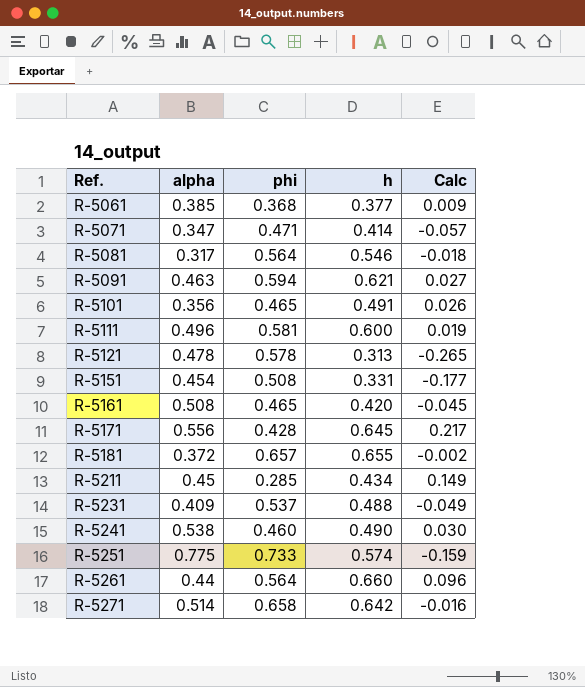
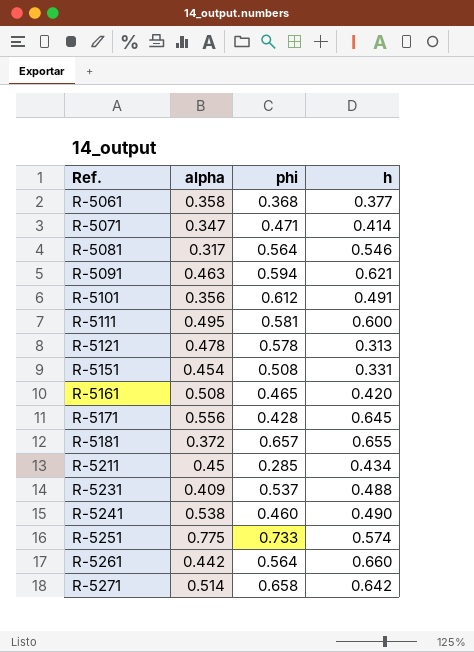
column Calc | formula: [h] - [phi] -> none
R-5061 | alpha: 0.385 -> 0.358
R-5101 | phi: 0.465 -> 0.612
R-5111 | alpha: 0.496 -> 0.495
R-5261 | alpha: 0.44 -> 0.442

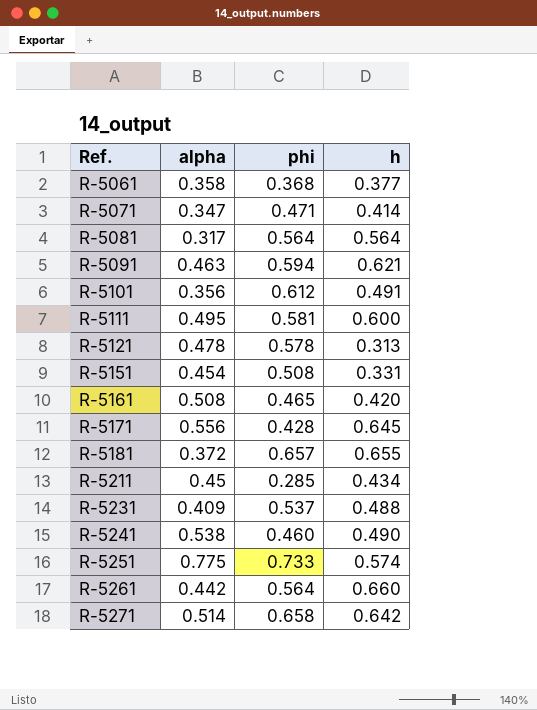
R-5081 | h: 0.546 -> 0.564

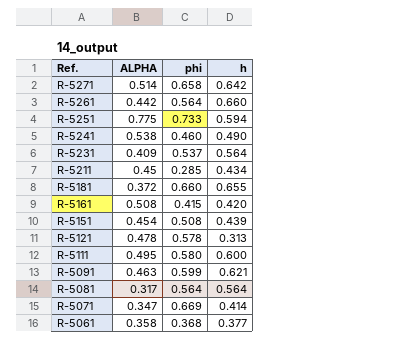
row order: Ref. ascending -> Ref. descending
column name: alpha -> ALPHA
row R-5101: 0.356 | 0.612 | 0.491 -> none
row R-5171: 0.556 | 0.428 | 0.645 -> none
R-5251 | h: 0.574 -> 0.594
R-5231 | h: 0.488 -> 0.564
R-5181 | phi: 0.657 -> 0.660
R-5161 | phi: 0.465 -> 0.415
R-5151 | h: 0.331 -> 0.439
R-5111 | phi: 0.581 -> 0.580
R-5091 | phi: 0.594 -> 0.599
R-5071 | phi: 0.471 -> 0.669

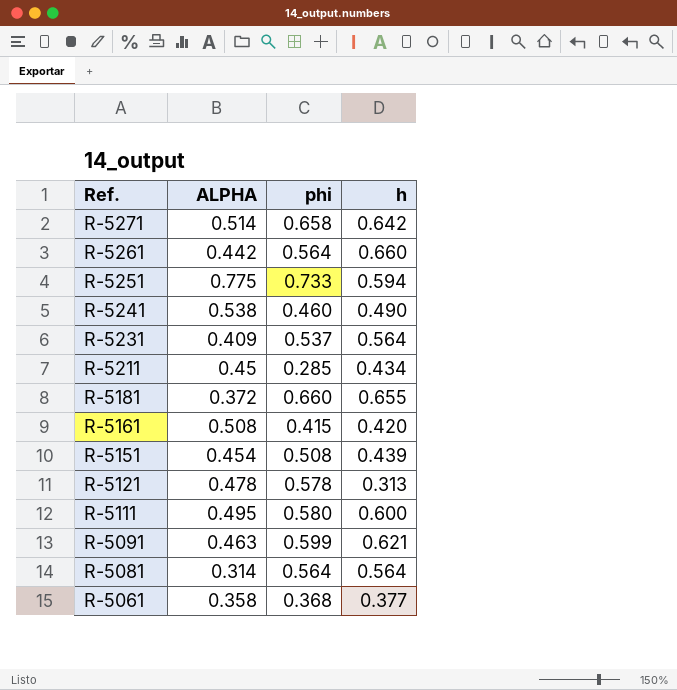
row R-5071: 0.347 | 0.669 | 0.414 -> none
R-5081 | ALPHA: 0.317 -> 0.314

